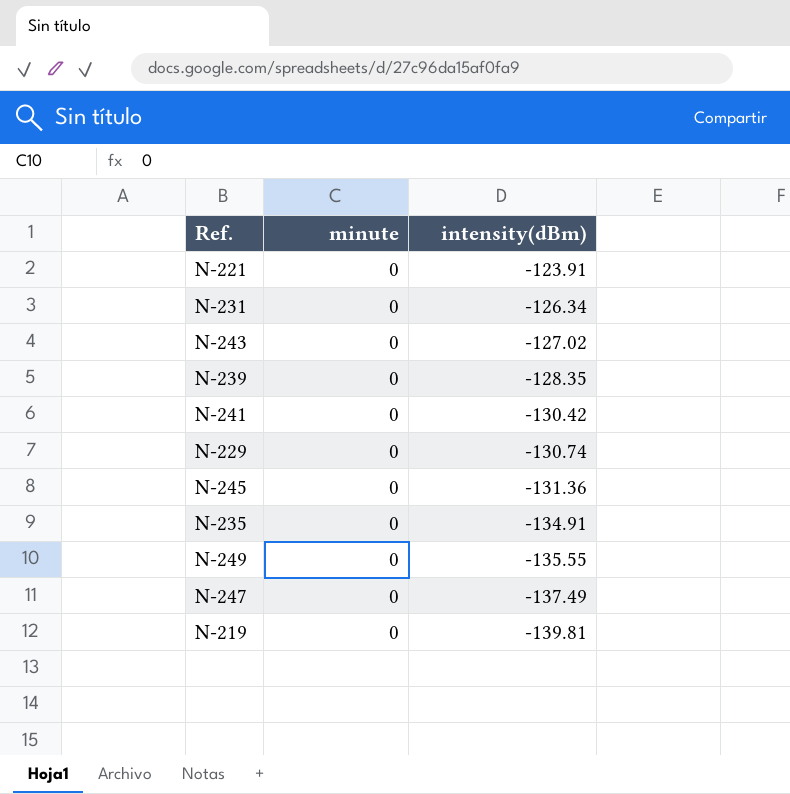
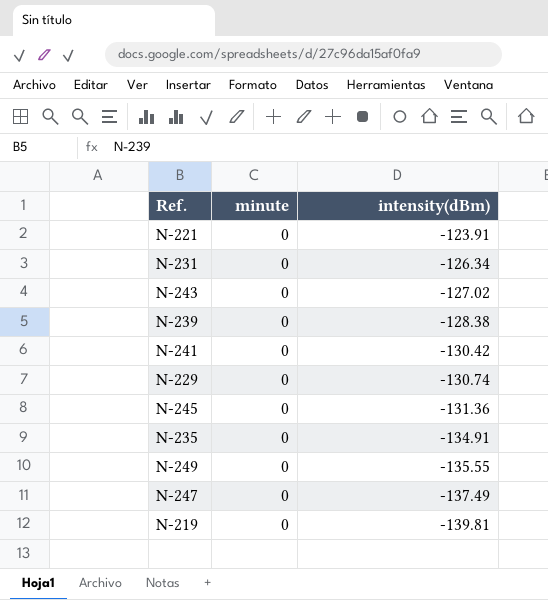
N-239 | intensity(dBm): -128.35 -> -128.38

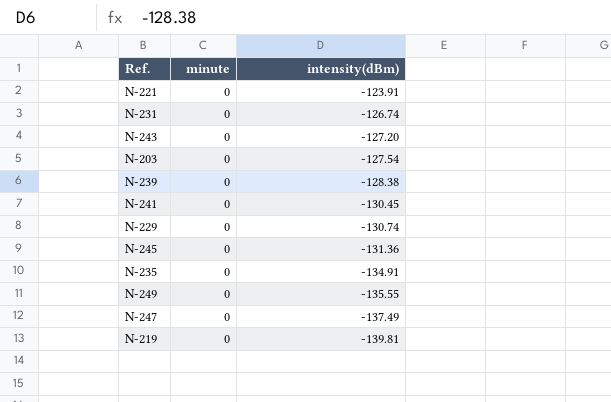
N-231 | intensity(dBm): -126.34 -> -126.74
N-243 | intensity(dBm): -127.02 -> -127.20
row N-203: none -> 0 | -127.54
N-241 | intensity(dBm): -130.42 -> -130.45

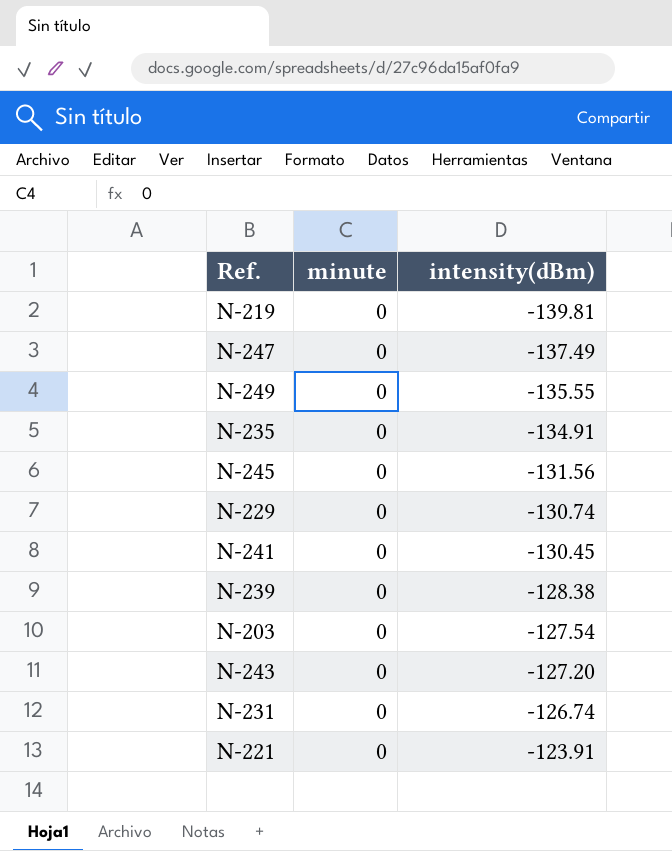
row order: intensity(dBm) descending -> intensity(dBm) ascending
N-245 | intensity(dBm): -131.36 -> -131.56

